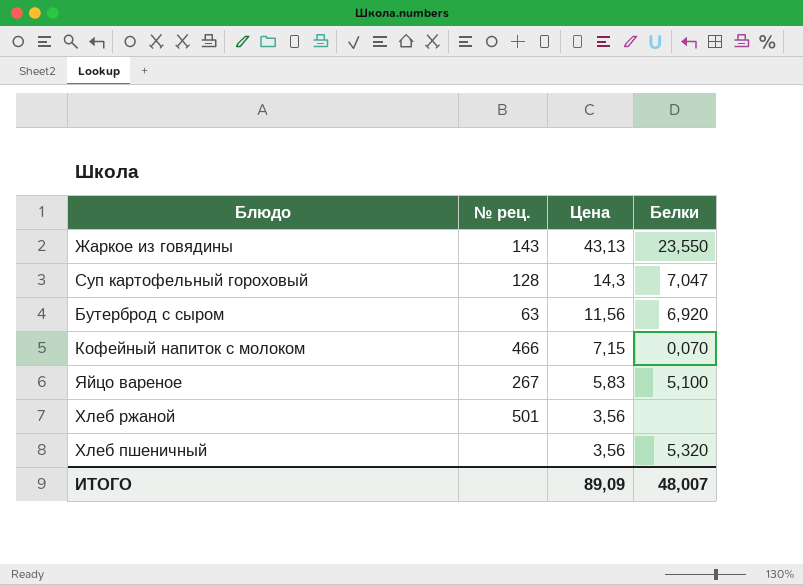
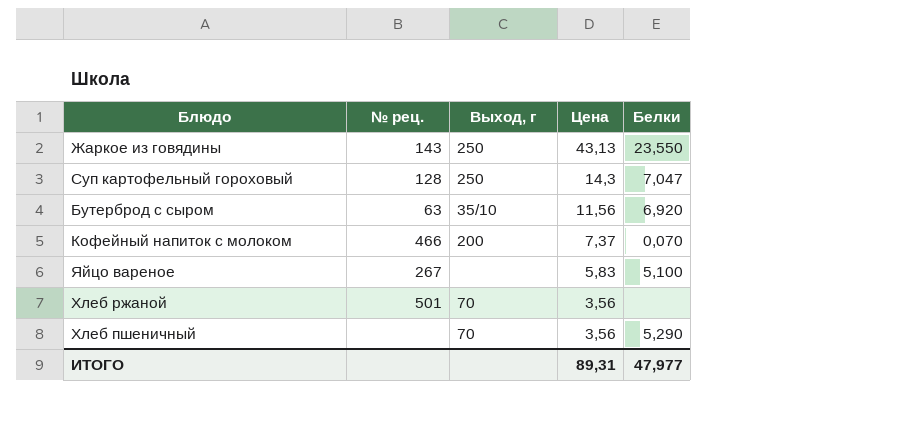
column Выход, г | position: none -> 3
Кофейный напиток с молоком | Цена: 7,15 -> 7,37
Хлеб пшеничный | Белки: 5,320 -> 5,290
ИТОГО | Цена: 89,09 -> 89,31
ИТОГО | Белки: 48,007 -> 47,977

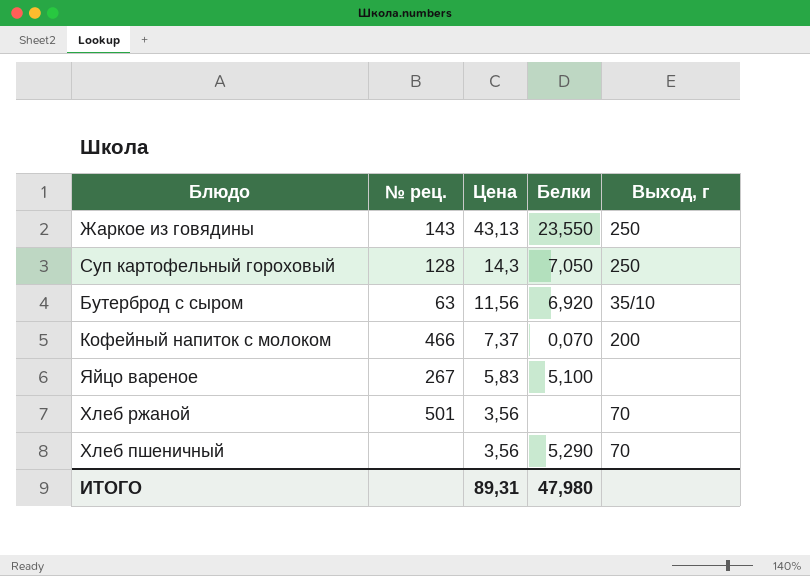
column Выход, г | position: 3 -> 5
Суп картофельный гороховый | Белки: 7,047 -> 7,050
ИТОГО | Белки: 47,977 -> 47,980

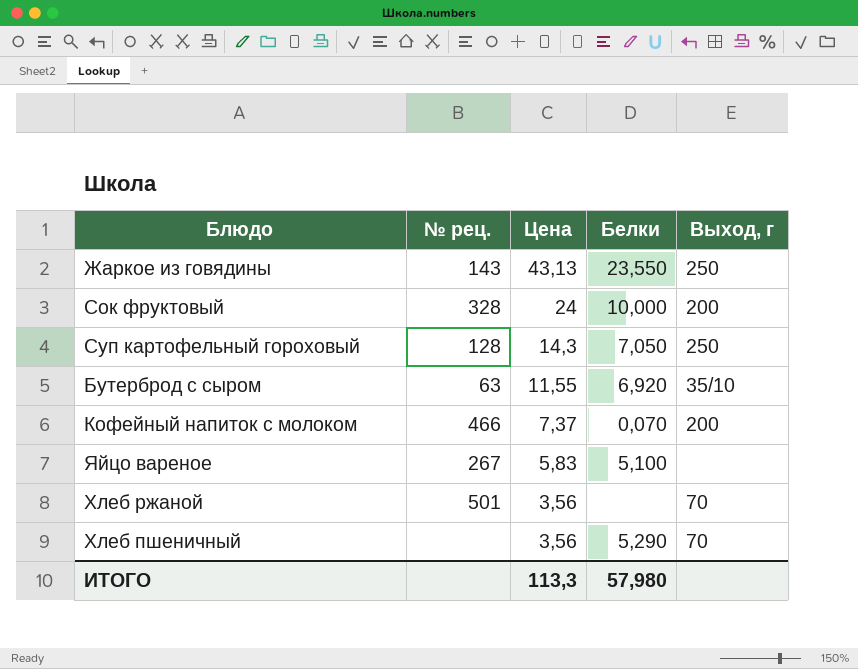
row Сок фруктовый: none -> 328 | 24 | 10,000 | 200
Бутерброд с сыром | Цена: 11,56 -> 11,55
ИТОГО | Цена: 89,31 -> 113,3
ИТОГО | Белки: 47,980 -> 57,980

